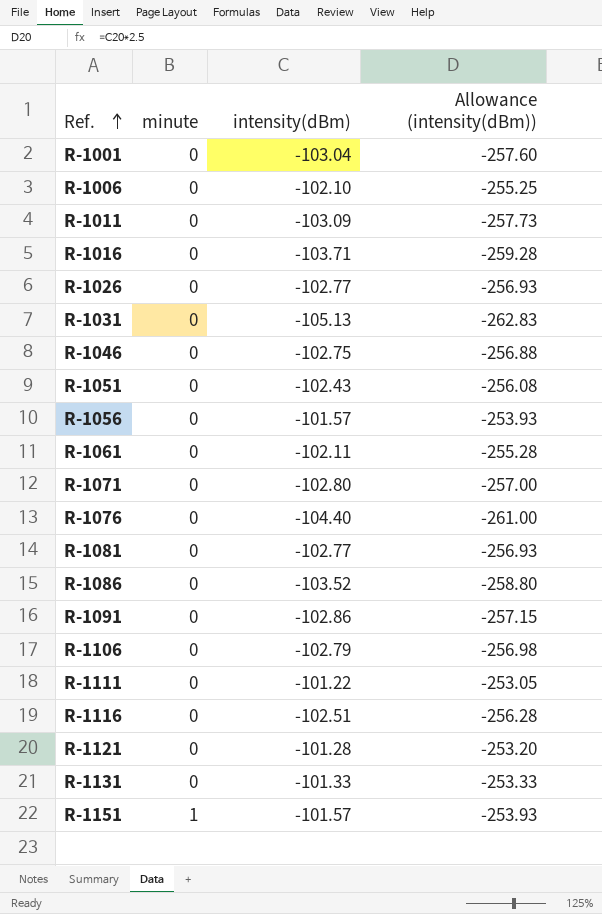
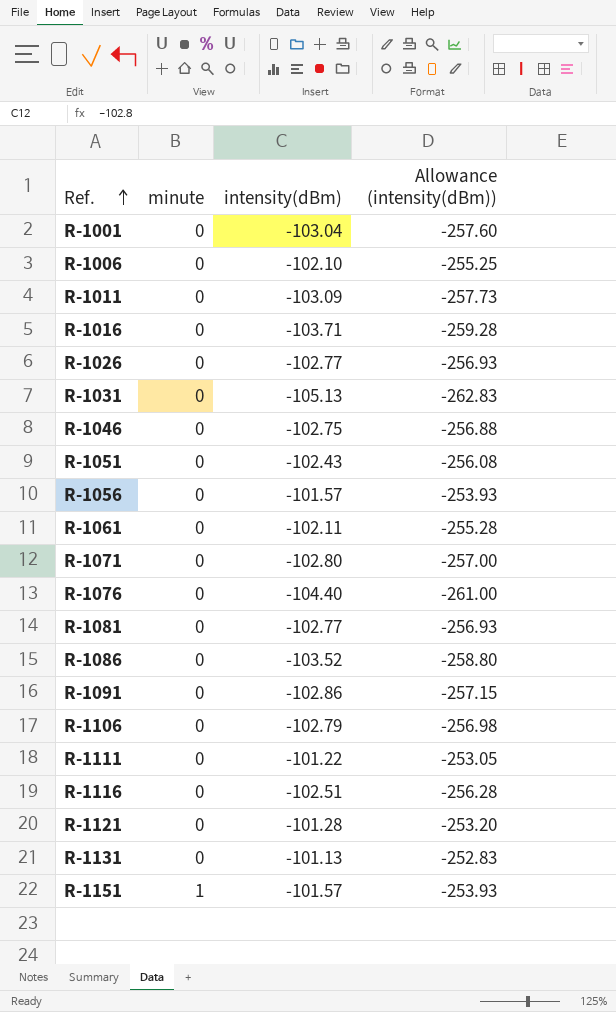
R-1131 | intensity(dBm): -101.33 -> -101.13
R-1131 | Allowance (intensity(dBm)): -253.33 -> -252.83

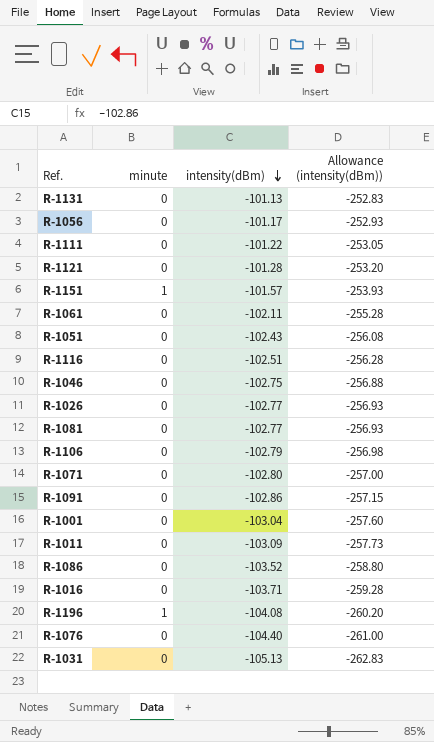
row order: Ref. ascending -> intensity(dBm) descending
row R-1006: 0 | -102.10 | -255.25 -> none
R-1056 | intensity(dBm): -101.57 -> -101.17
R-1056 | Allowance (intensity(dBm)): -253.93 -> -252.93
row R-1196: none -> 1 | -104.08 | -260.20

